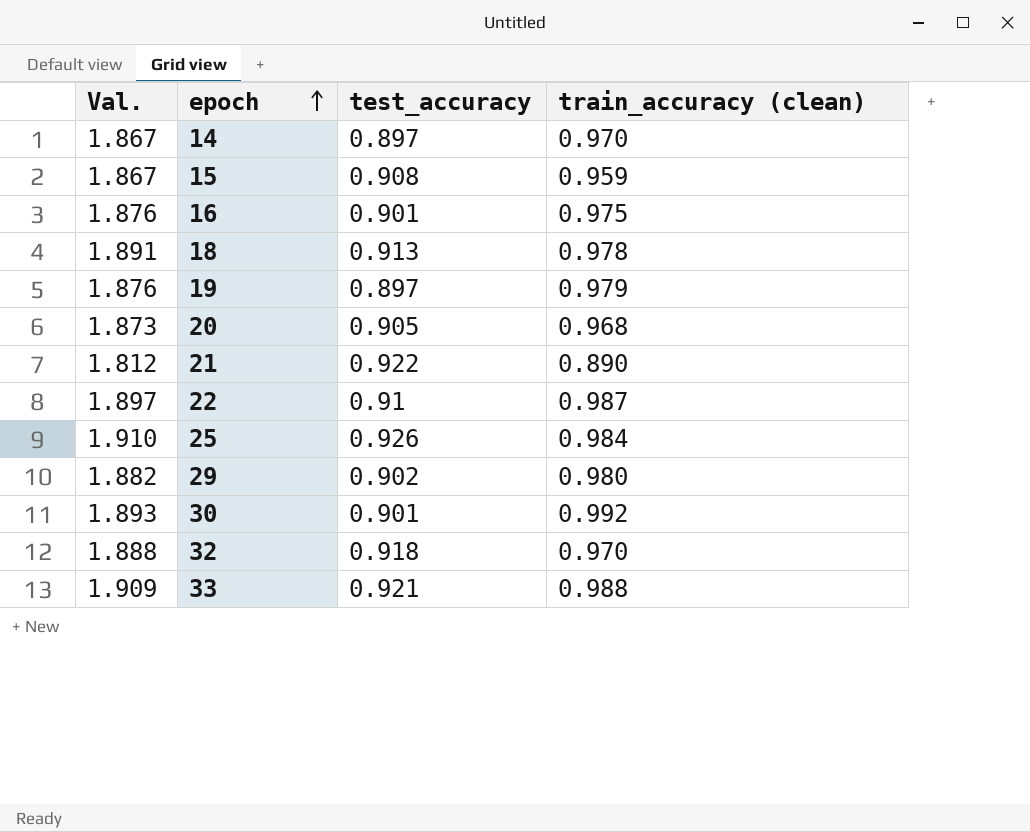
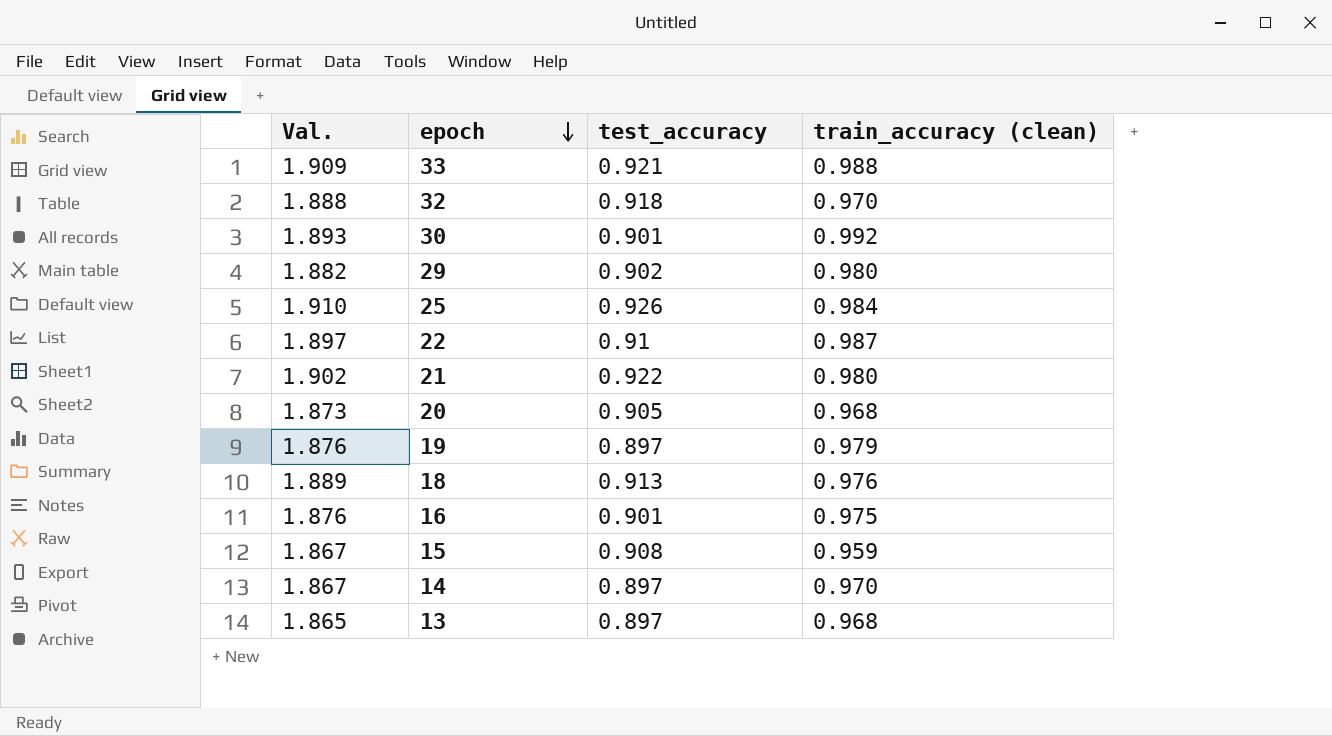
row order: epoch ascending -> epoch descending
21 | Val.: 1.812 -> 1.902
21 | train_accuracy (clean): 0.890 -> 0.980
18 | Val.: 1.891 -> 1.889
18 | train_accuracy (clean): 0.978 -> 0.976
row 13: none -> 1.865 | 0.897 | 0.968

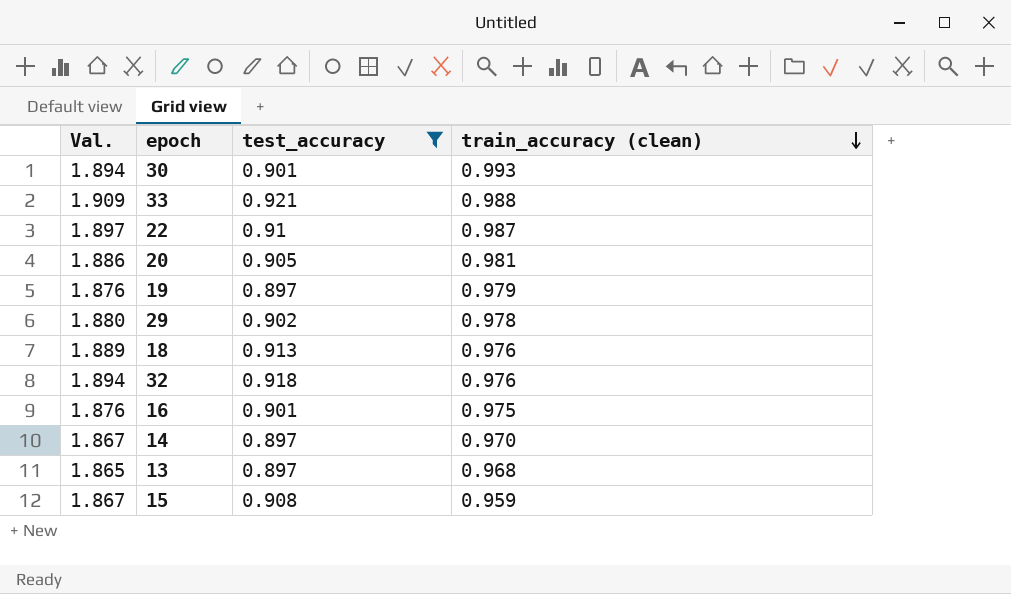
filter: none -> test_accuracy <= 0.921
row order: epoch descending -> train_accuracy (clean) descending
30 | Val.: 1.893 -> 1.894
30 | train_accuracy (clean): 0.992 -> 0.993
20 | Val.: 1.873 -> 1.886
20 | train_accuracy (clean): 0.968 -> 0.981
29 | Val.: 1.882 -> 1.880
29 | train_accuracy (clean): 0.980 -> 0.978
32 | Val.: 1.888 -> 1.894
32 | train_accuracy (clean): 0.970 -> 0.976

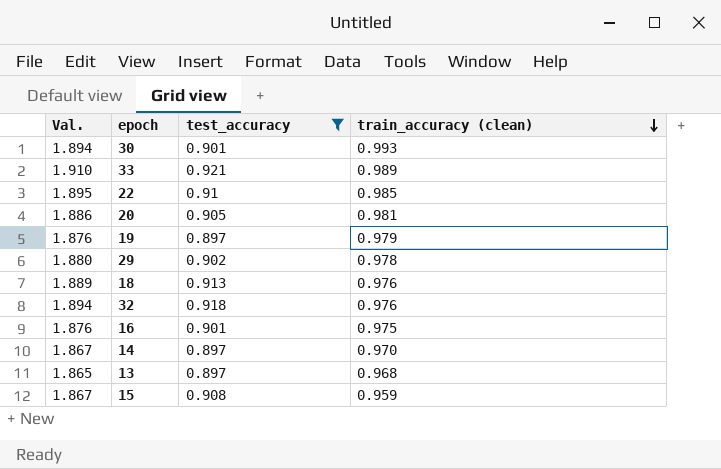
33 | Val.: 1.909 -> 1.910
33 | train_accuracy (clean): 0.988 -> 0.989
22 | Val.: 1.897 -> 1.895
22 | train_accuracy (clean): 0.987 -> 0.985

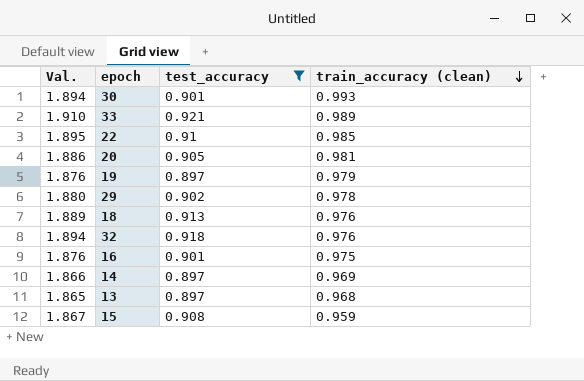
14 | Val.: 1.867 -> 1.866
14 | train_accuracy (clean): 0.970 -> 0.969

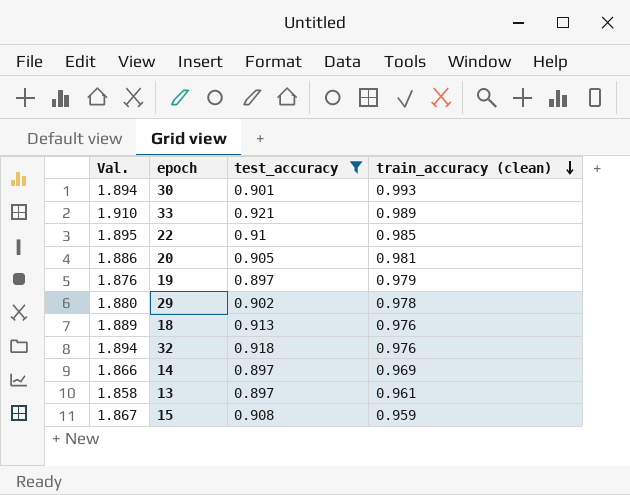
row 16: 1.876 | 0.901 | 0.975 -> none
13 | Val.: 1.865 -> 1.858
13 | train_accuracy (clean): 0.968 -> 0.961

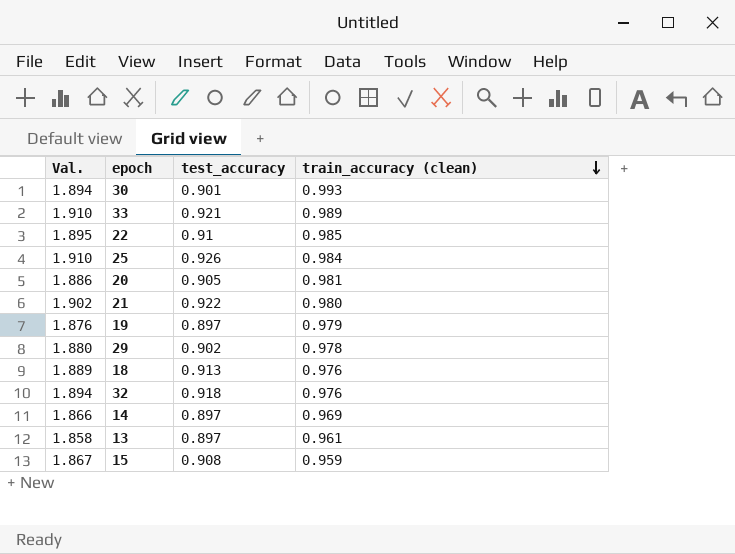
filter: test_accuracy <= 0.921 -> none

